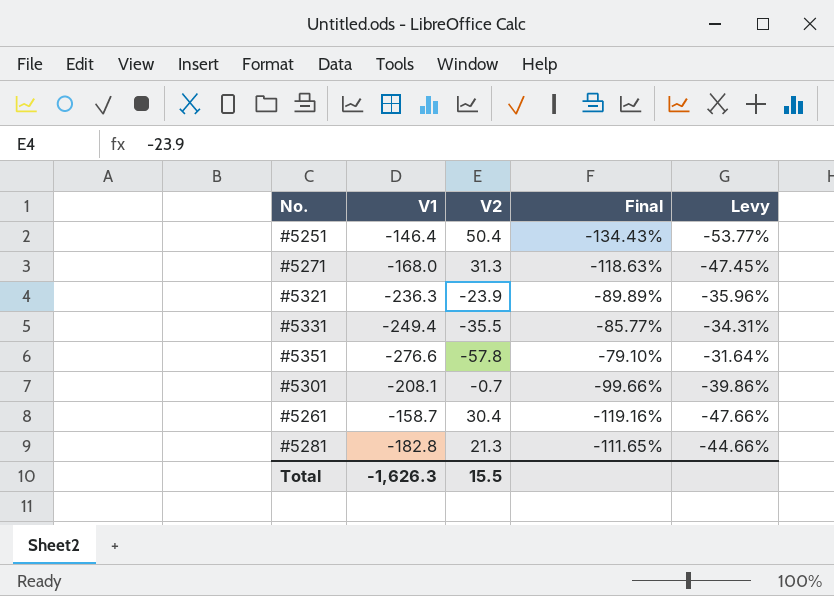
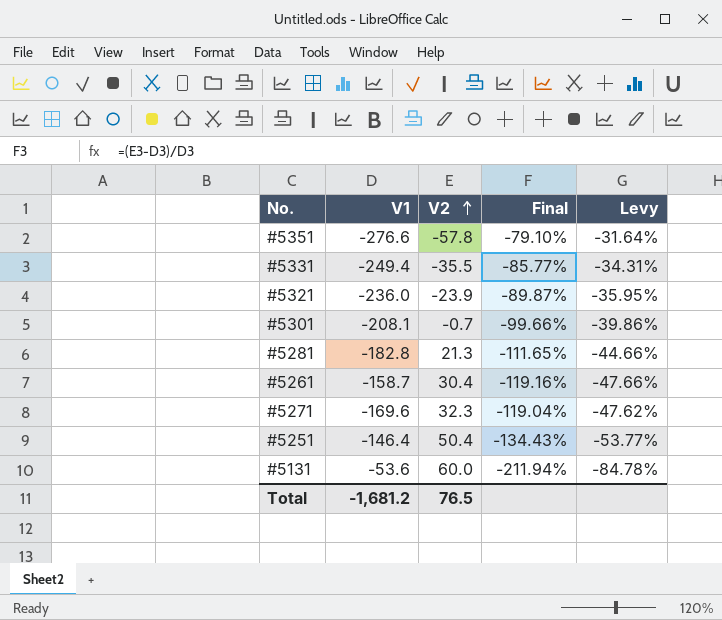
row order: none -> V2 ascending
#5321 | V1: -236.3 -> -236.0
#5321 | Final: -89.89% -> -89.87%
#5321 | Levy: -35.96% -> -35.95%
#5271 | V1: -168.0 -> -169.6
#5271 | V2: 31.3 -> 32.3
#5271 | Final: -118.63% -> -119.04%
#5271 | Levy: -47.45% -> -47.62%
row #5131: none -> -53.6 | 60.0 | -211.94% | -84.78%
Total | V1: -1,626.3 -> -1,681.2
Total | V2: 15.5 -> 76.5

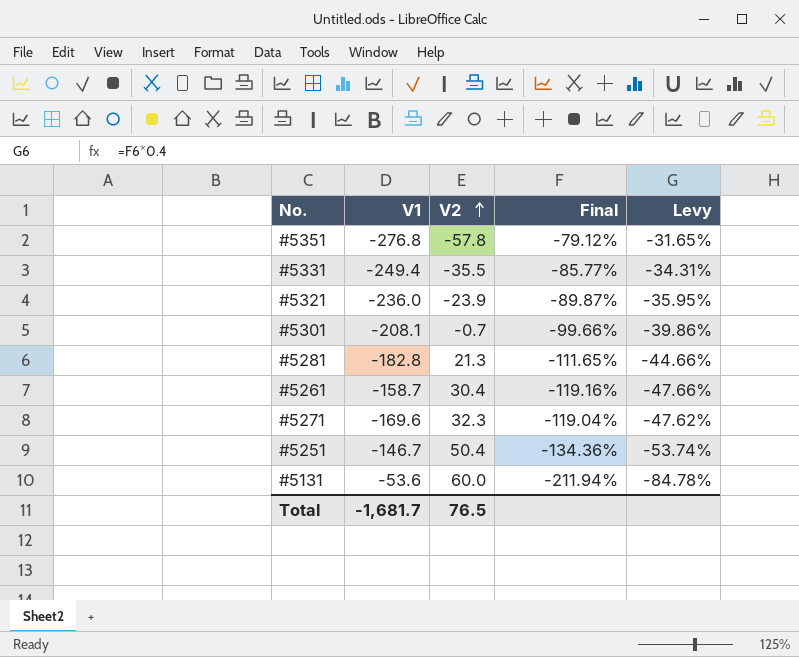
#5351 | V1: -276.6 -> -276.8
#5351 | Final: -79.10% -> -79.12%
#5351 | Levy: -31.64% -> -31.65%
#5251 | V1: -146.4 -> -146.7
#5251 | Final: -134.43% -> -134.36%
#5251 | Levy: -53.77% -> -53.74%
Total | V1: -1,681.2 -> -1,681.7

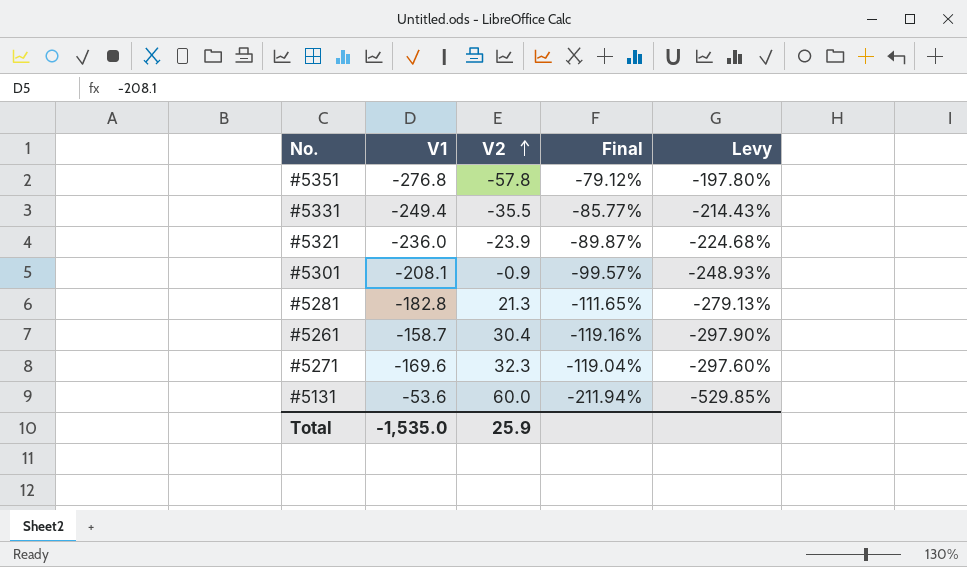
column Levy | formula: [Final] * 0.4 -> [Final] * 2.5
row #5251: -146.7 | 50.4 | -134.36% | -53.74% -> none
#5301 | V2: -0.7 -> -0.9
#5301 | Final: -99.66% -> -99.57%
Total | V1: -1,681.7 -> -1,535.0
Total | V2: 76.5 -> 25.9

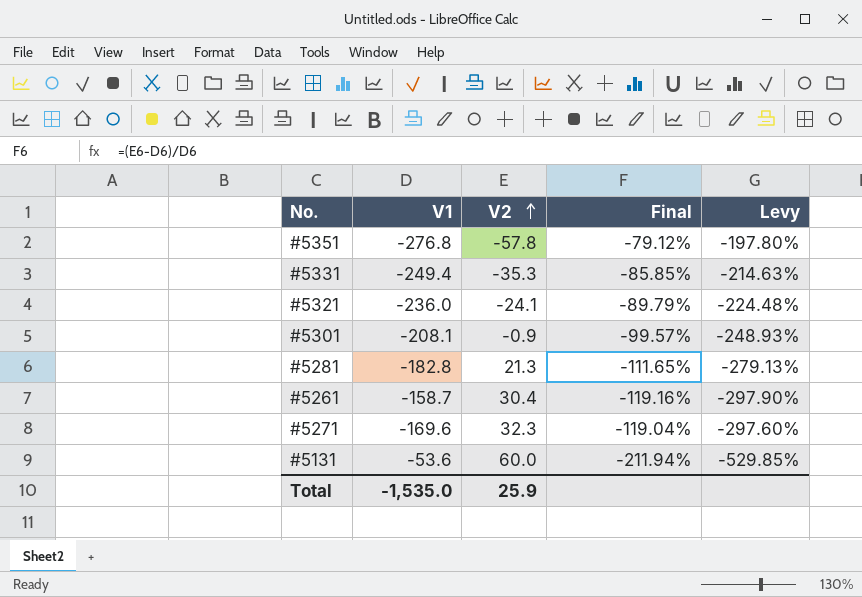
#5331 | V2: -35.5 -> -35.3
#5331 | Final: -85.77% -> -85.85%
#5331 | Levy: -214.43% -> -214.63%
#5321 | V2: -23.9 -> -24.1
#5321 | Final: -89.87% -> -89.79%
#5321 | Levy: -224.68% -> -224.48%

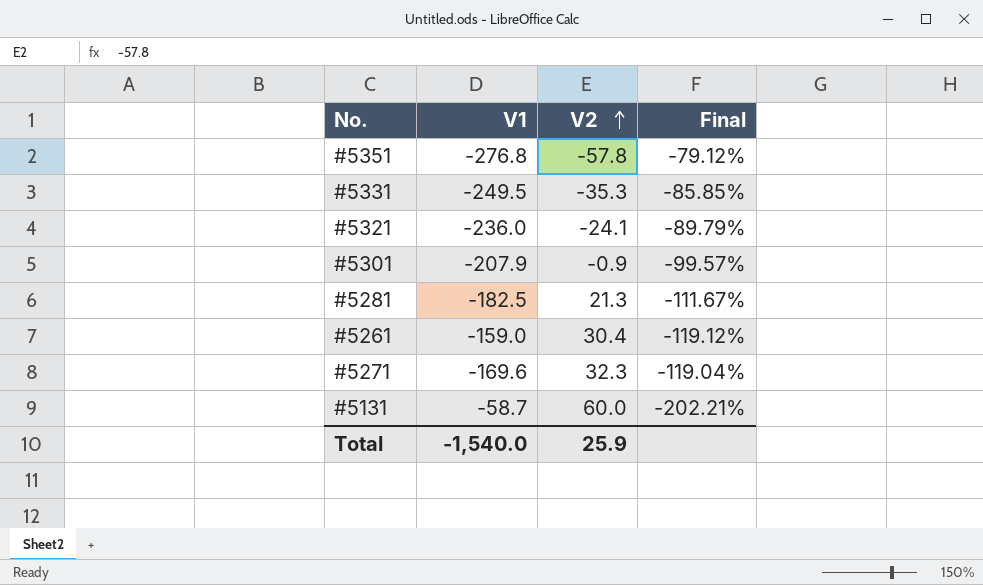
column Levy | formula: [Final] * 2.5 -> none
#5331 | V1: -249.4 -> -249.5
#5301 | V1: -208.1 -> -207.9
#5281 | V1: -182.8 -> -182.5
#5281 | Final: -111.65% -> -111.67%
#5261 | V1: -158.7 -> -159.0
#5261 | Final: -119.16% -> -119.12%
#5131 | V1: -53.6 -> -58.7
#5131 | Final: -211.94% -> -202.21%
Total | V1: -1,535.0 -> -1,540.0

